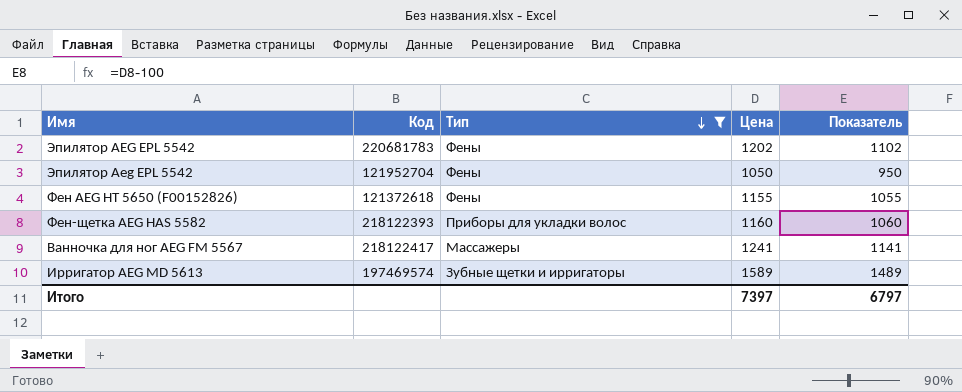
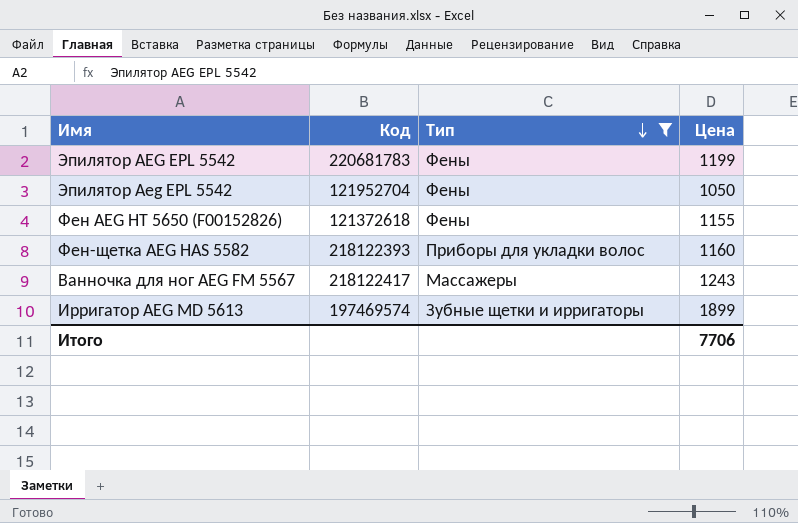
column Показатель | formula: [Цена] - 100 -> none
Эпилятор AEG EPL 5542 | Цена: 1202 -> 1199
Ванночка для ног AEG FM 5567 | Цена: 1241 -> 1243
Ирригатор AEG MD 5613 | Цена: 1589 -> 1899
Итого | Цена: 7397 -> 7706

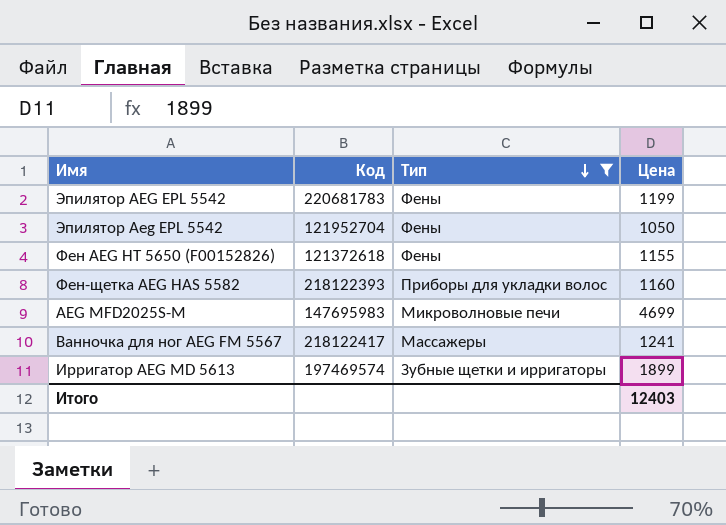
row AEG MFD2025S-M: none -> 147695983 | Микроволновые печи | 4699
Ванночка для ног AEG FM 5567 | Цена: 1243 -> 1241
Итого | Цена: 7706 -> 12403

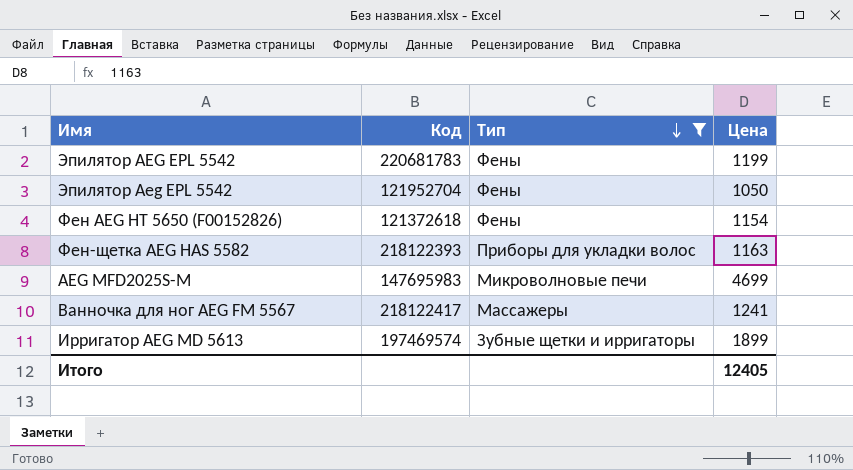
Фен AEG HT 5650 (F00152826) | Цена: 1155 -> 1154
Фен-щетка AEG HAS 5582 | Цена: 1160 -> 1163
Итого | Цена: 12403 -> 12405

